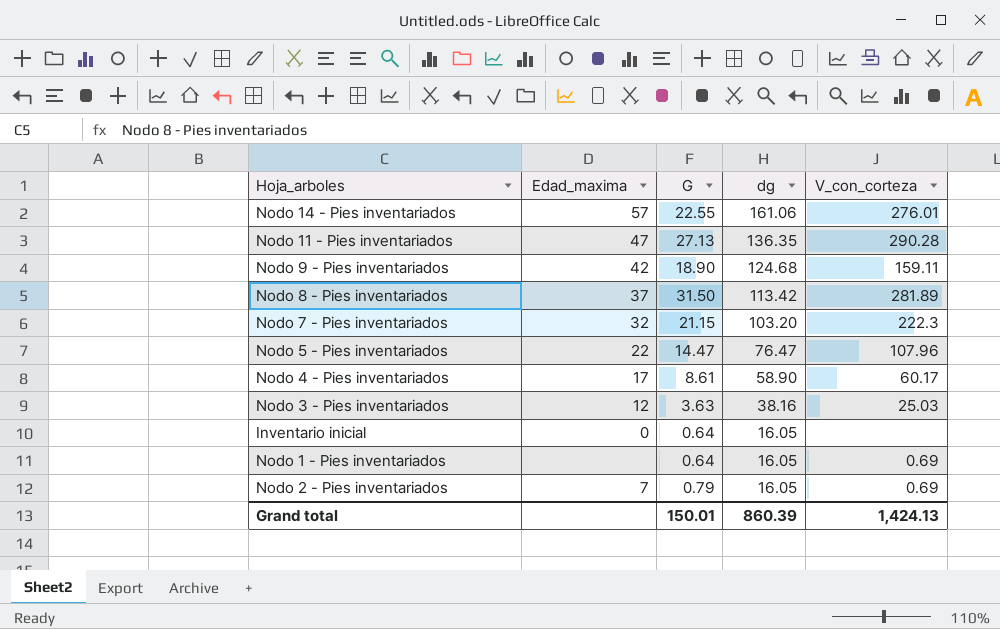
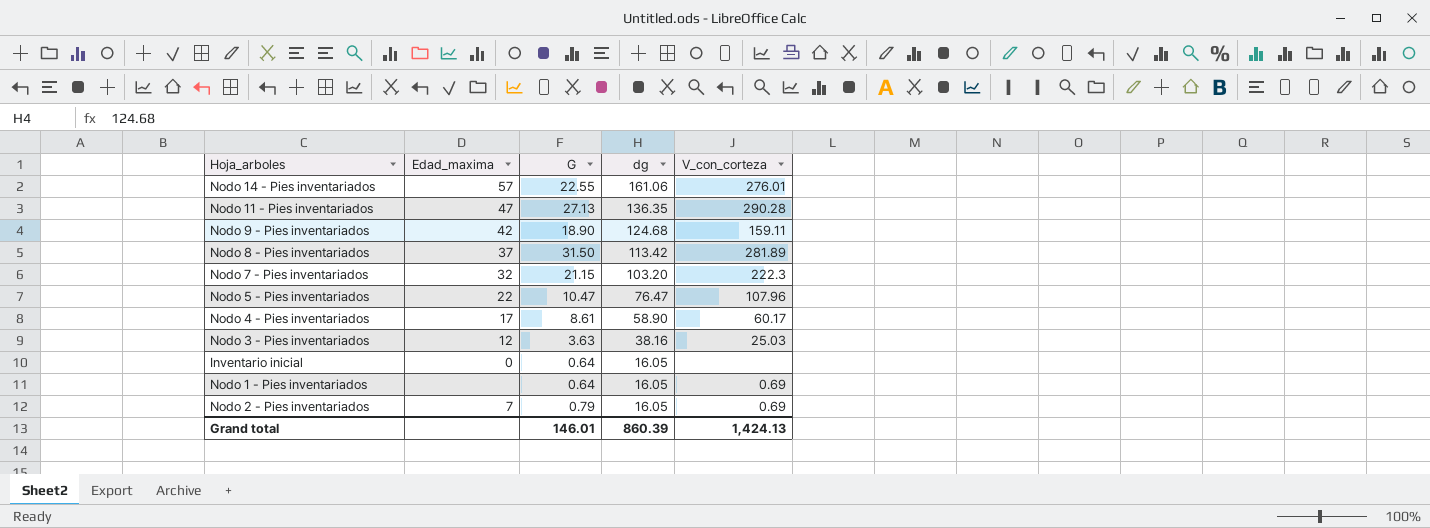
Nodo 5 - Pies inventariados | G: 14.47 -> 10.47
Grand total | G: 150.01 -> 146.01

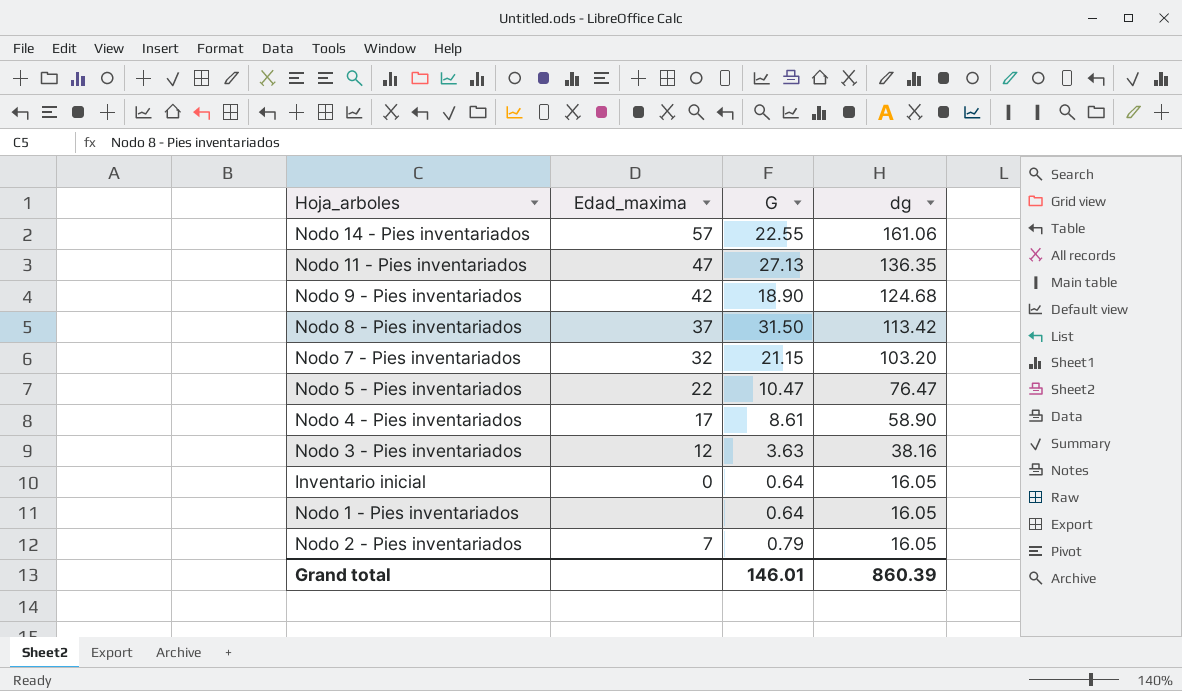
column V_con_corteza | position: 5 -> none

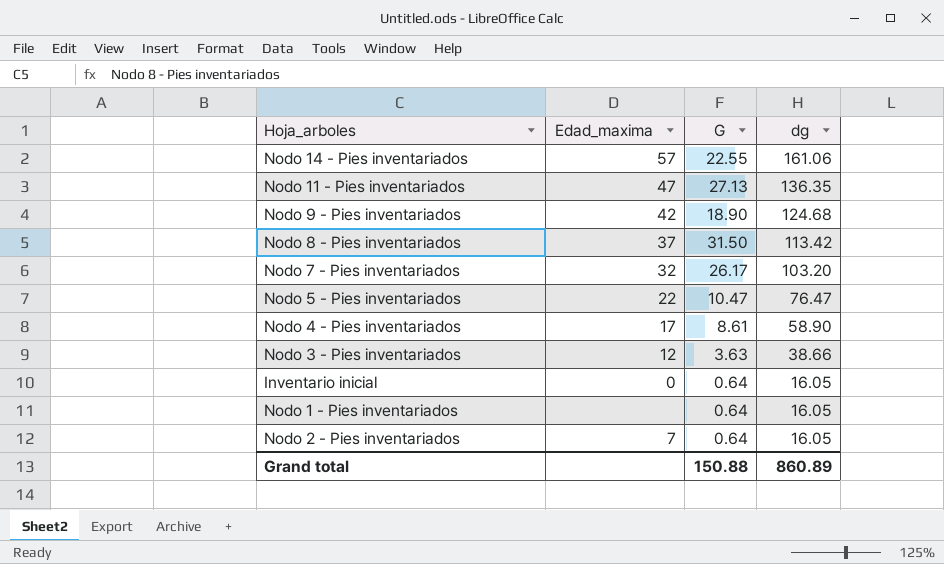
Nodo 7 - Pies inventariados | G: 21.15 -> 26.17
Nodo 3 - Pies inventariados | dg: 38.16 -> 38.66
Nodo 2 - Pies inventariados | G: 0.79 -> 0.64
Grand total | G: 146.01 -> 150.88
Grand total | dg: 860.39 -> 860.89

